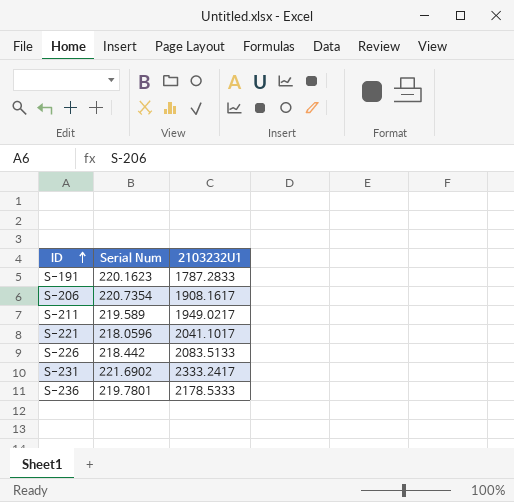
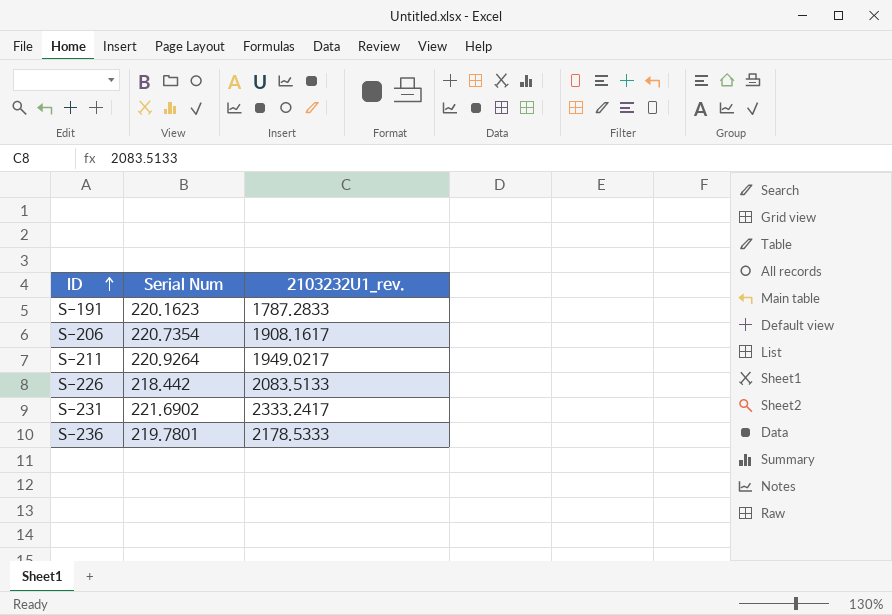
column name: 2103232U1 -> 2103232U1_rev.
row S-221: 218.0596 | 2041.1017 -> none
S-211 | Serial Num: 219.589 -> 220.9264

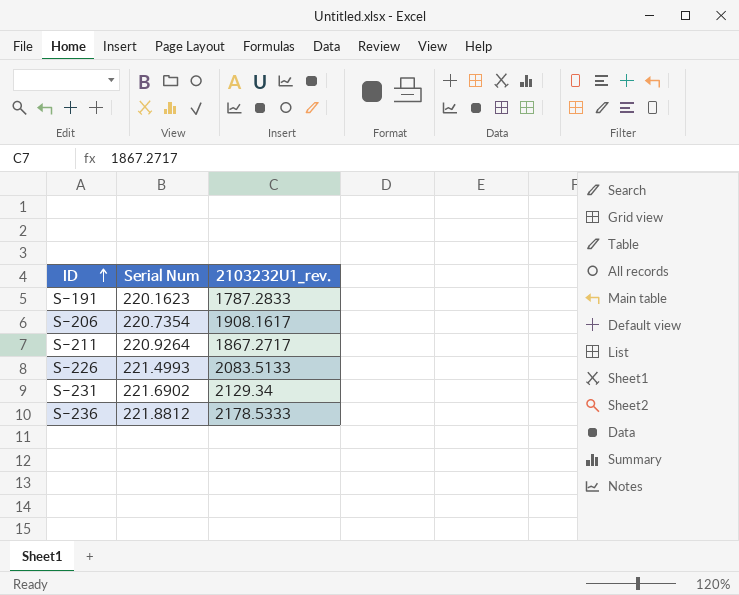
S-211 | 2103232U1_rev.: 1949.0217 -> 1867.2717
S-226 | Serial Num: 218.442 -> 221.4993
S-231 | 2103232U1_rev.: 2333.2417 -> 2129.34
S-236 | Serial Num: 219.7801 -> 221.8812

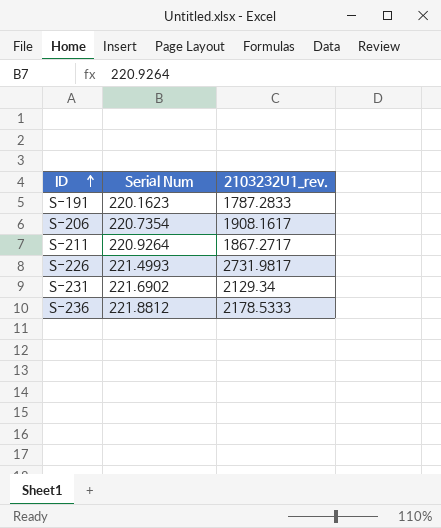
S-226 | 2103232U1_rev.: 2083.5133 -> 2731.9817

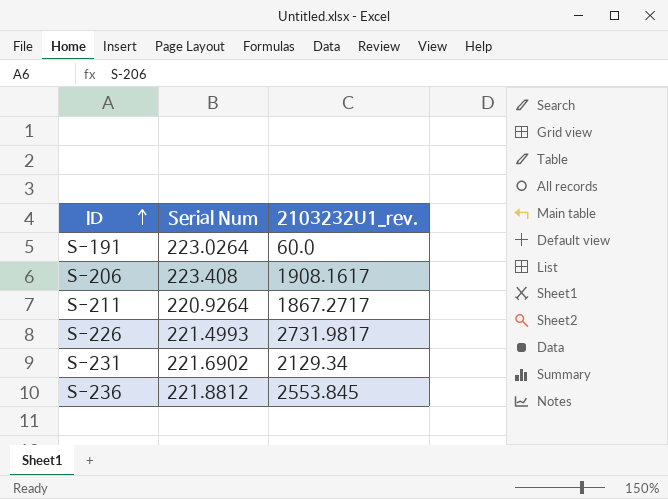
S-191 | Serial Num: 220.1623 -> 223.0264
S-191 | 2103232U1_rev.: 1787.2833 -> 60.0
S-206 | Serial Num: 220.7354 -> 223.408
S-236 | 2103232U1_rev.: 2178.5333 -> 2553.845

